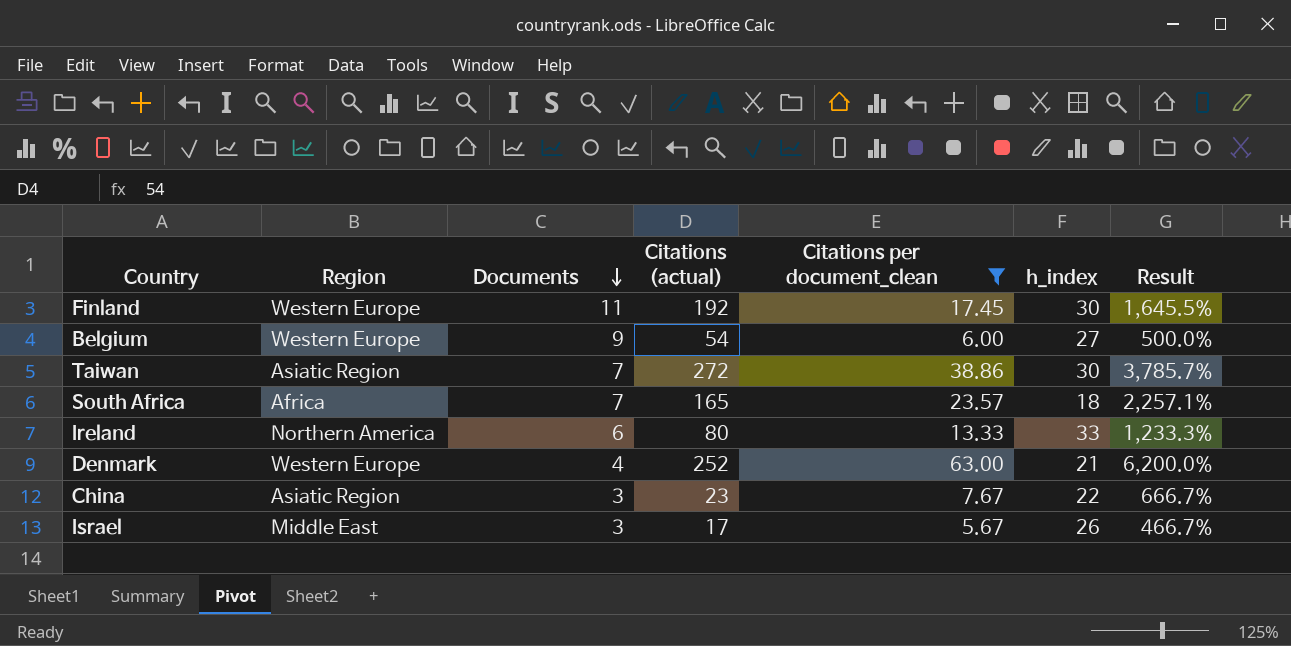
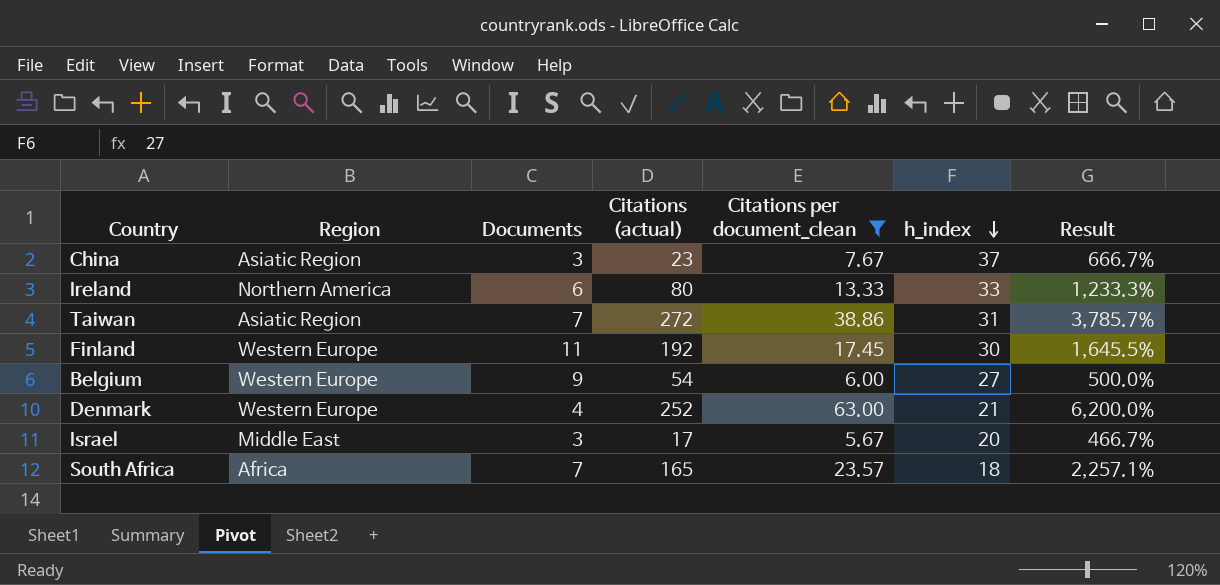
row order: Documents descending -> h_index descending
China | h_index: 22 -> 37
Taiwan | h_index: 30 -> 31
Israel | h_index: 26 -> 20

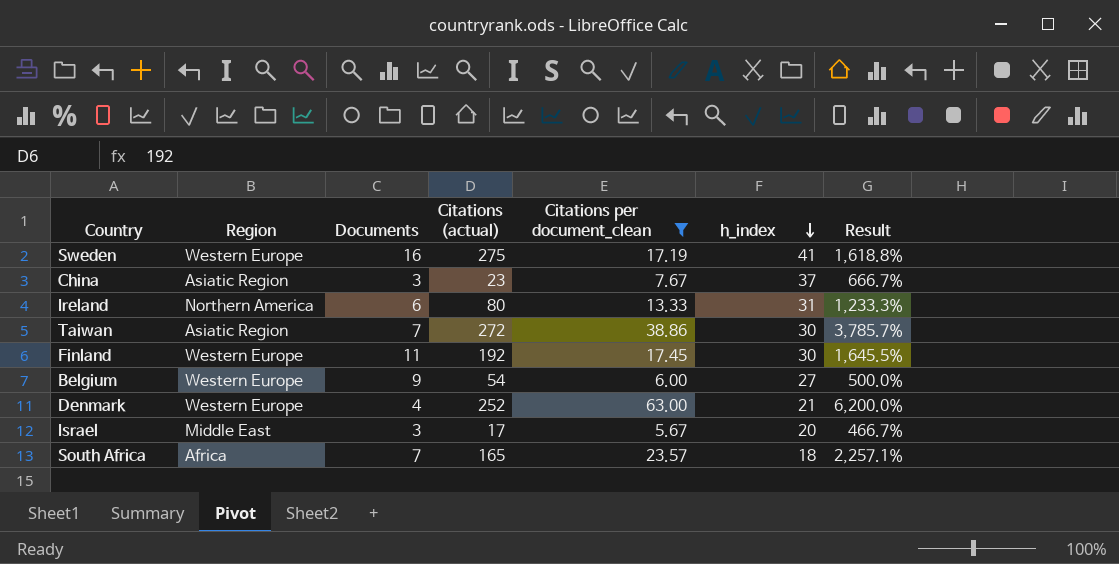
row Sweden: none -> Western Europe | 16 | 275 | 17.19 | 41 | 1,618.8%
Ireland | h_index: 33 -> 31
Taiwan | h_index: 31 -> 30

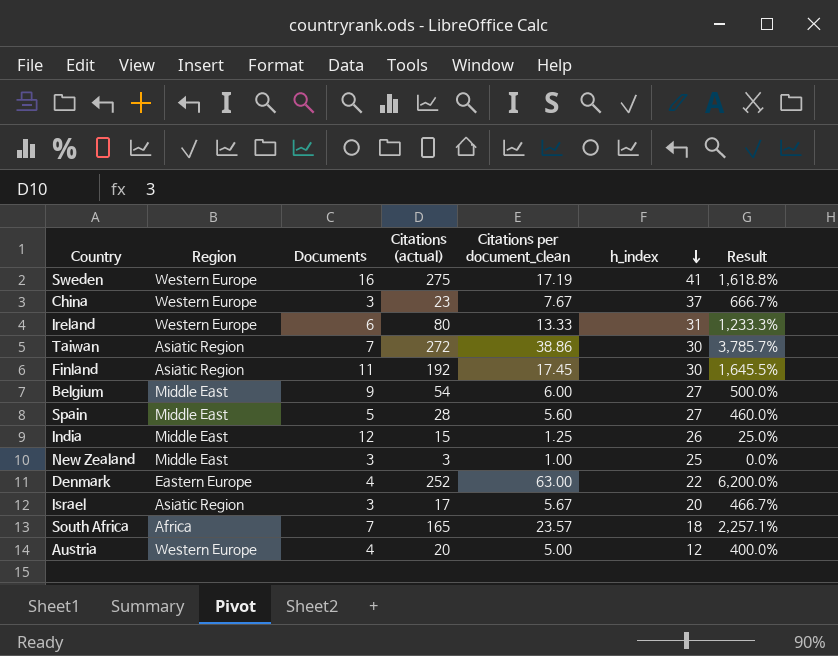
filter: Citations per document_clean >= 5.67 -> none
China | Region: Asiatic Region -> Western Europe
Ireland | Region: Northern America -> Western Europe
Finland | Region: Western Europe -> Asiatic Region
Belgium | Region: Western Europe -> Middle East
Denmark | Region: Western Europe -> Eastern Europe
Denmark | h_index: 21 -> 22
Israel | Region: Middle East -> Asiatic Region

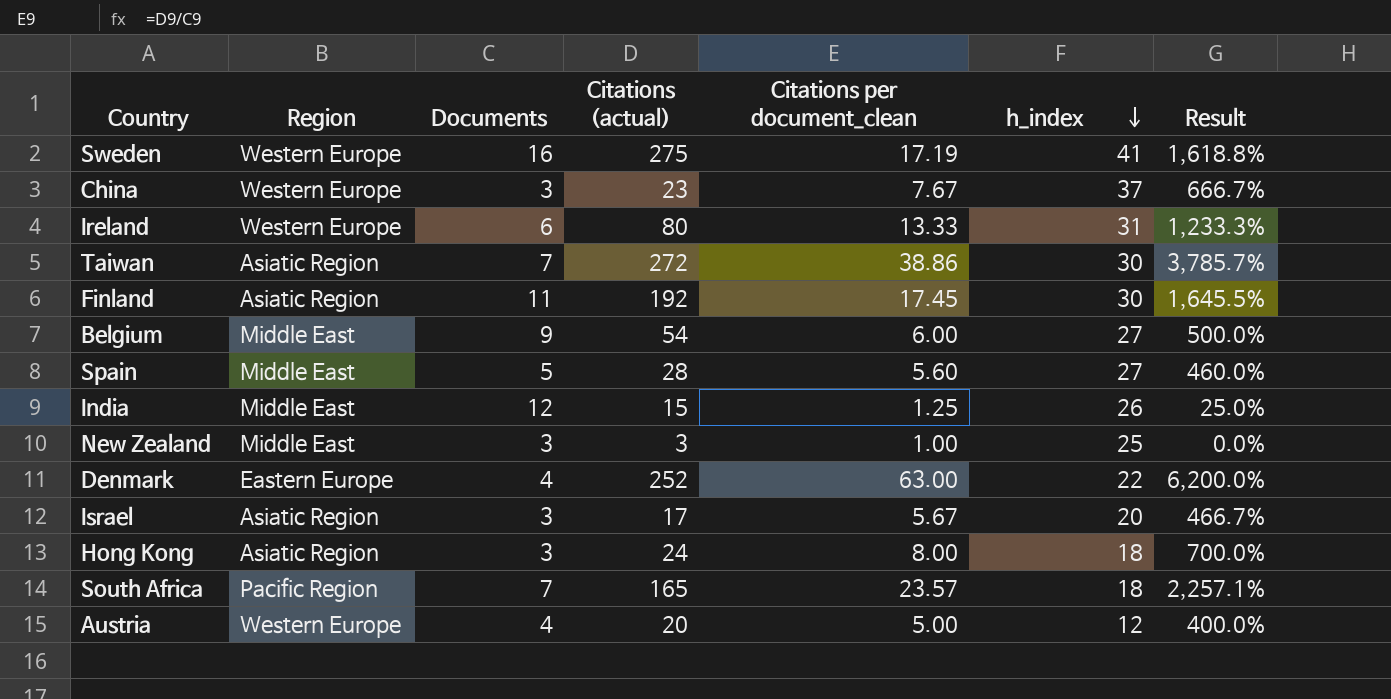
row Hong Kong: none -> Asiatic Region | 3 | 24 | 8.00 | 18 | 700.0%
South Africa | Region: Africa -> Pacific Region

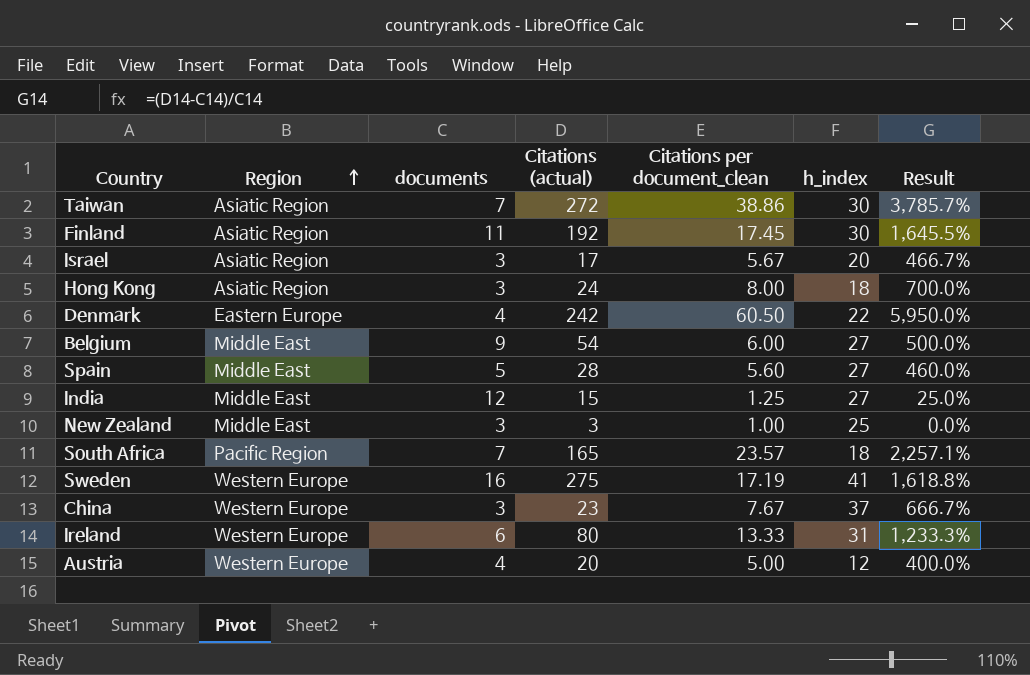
row order: h_index descending -> Region ascending
column name: Documents -> documents
Denmark | Citations (actual): 252 -> 242
Denmark | Citations per document_clean: 63.00 -> 60.50
Denmark | Result: 6,200.0% -> 5,950.0%
India | h_index: 26 -> 27

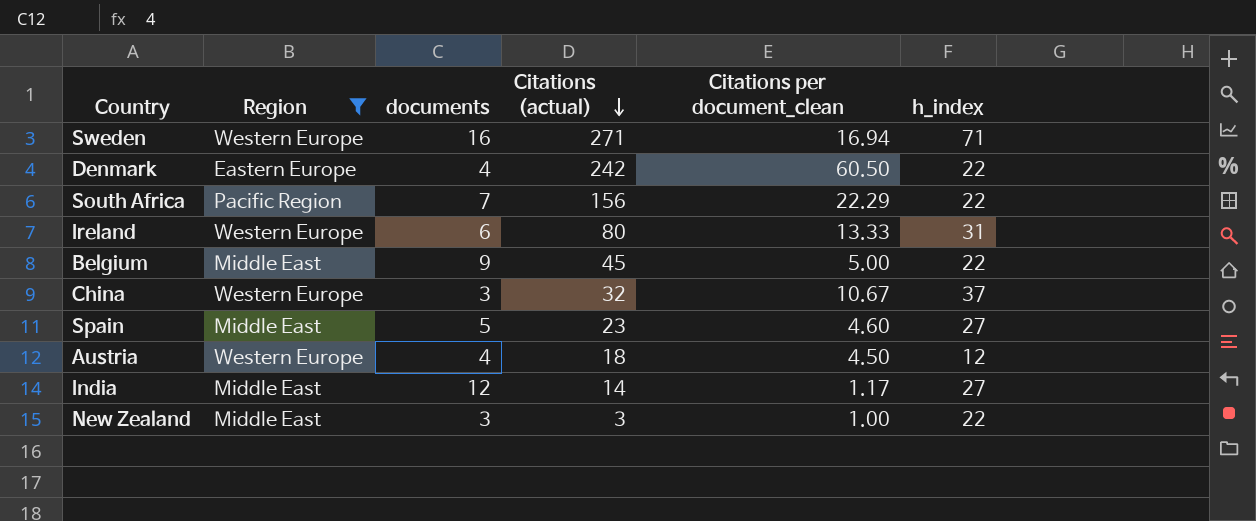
filter: none -> Region != Asiatic Region
row order: Region ascending -> Citations (actual) descending
column Result | formula: ([Citations (actual)] - [documents]) / [documents] -> none
Sweden | Citations (actual): 275 -> 271
Sweden | Citations per document_clean: 17.19 -> 16.94
Sweden | h_index: 41 -> 71
South Africa | Citations (actual): 165 -> 156
South Africa | Citations per document_clean: 23.57 -> 22.29
South Africa | h_index: 18 -> 22
Belgium | Citations (actual): 54 -> 45
Belgium | Citations per document_clean: 6.00 -> 5.00
Belgium | h_index: 27 -> 22
China | Citations (actual): 23 -> 32
China | Citations per document_clean: 7.67 -> 10.67
Spain | Citations (actual): 28 -> 23
Spain | Citations per document_clean: 5.60 -> 4.60
Austria | Citations (actual): 20 -> 18
Austria | Citations per document_clean: 5.00 -> 4.50
India | Citations (actual): 15 -> 14
India | Citations per document_clean: 1.25 -> 1.17
New Zealand | h_index: 25 -> 22

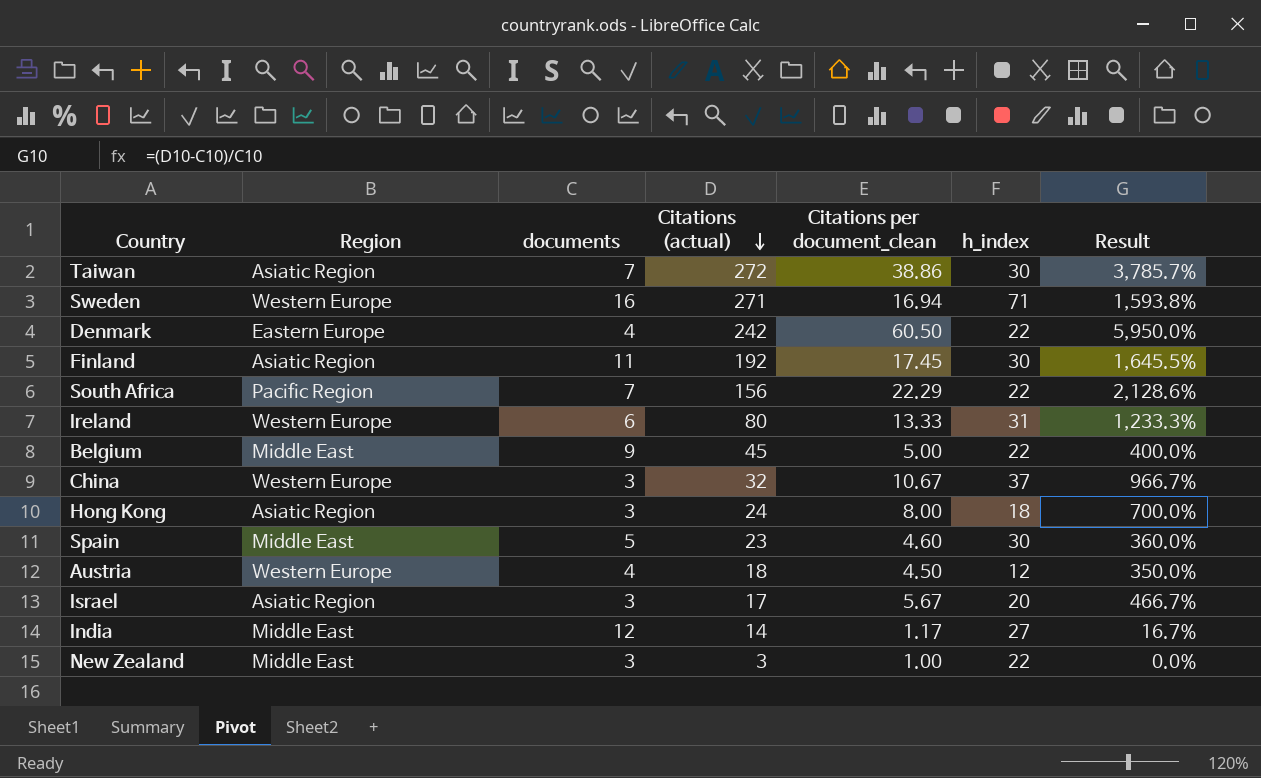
filter: Region != Asiatic Region -> none
column Result | formula: none -> ([Citations (actual)] - [documents]) / [documents]
Spain | h_index: 27 -> 30

